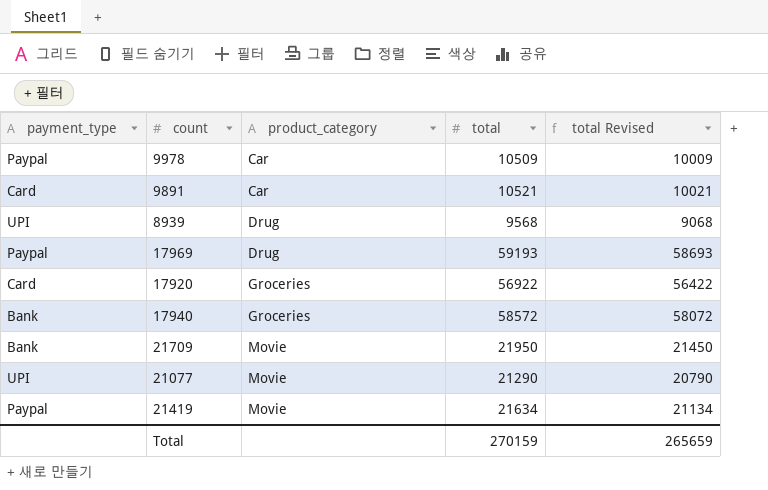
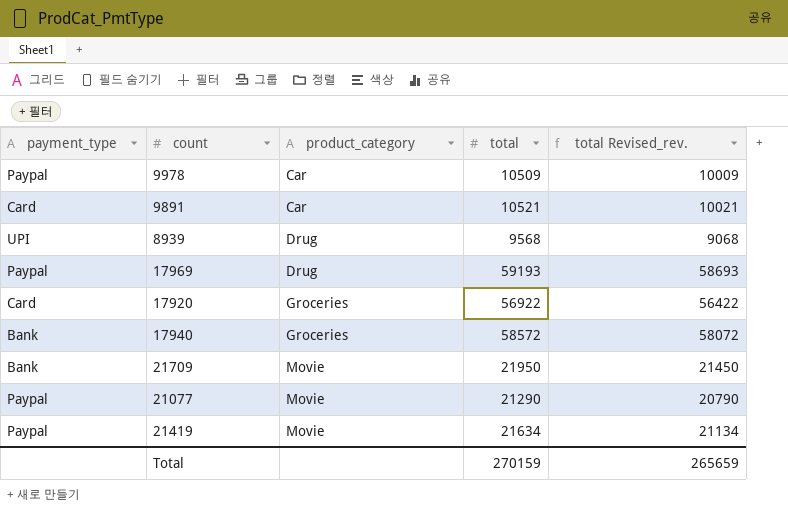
column name: total Revised -> total Revised_rev.
21077 | payment_type: UPI -> Paypal

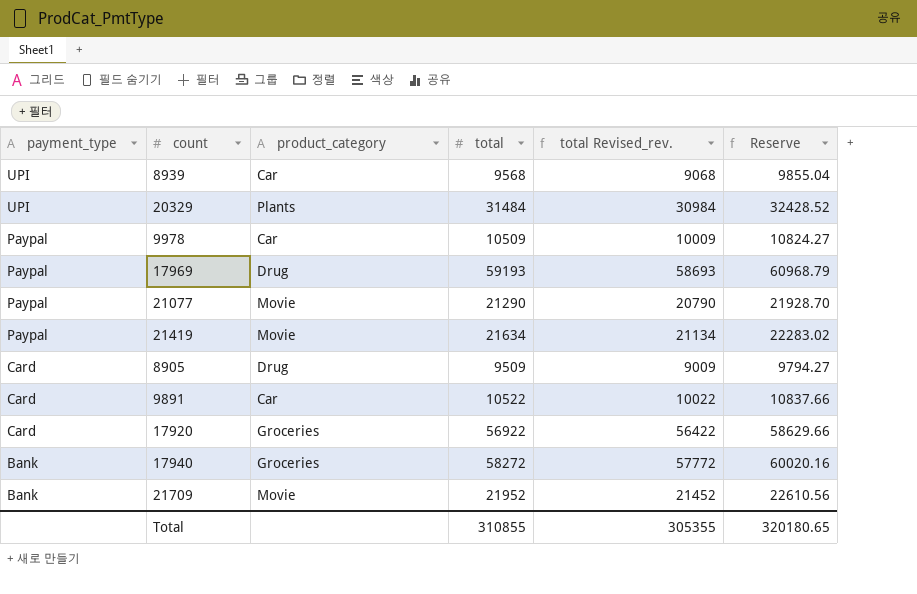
row order: product_category ascending -> payment_type descending
column Reserve | formula: none -> [total] * 1.03
8939 | product_category: Drug -> Car
row 20329: none -> UPI | Plants | 31484 | 30984 | 32428.52
row 8905: none -> Card | Drug | 9509 | 9009 | 9794.27
9891 | total: 10521 -> 10522
9891 | total Revised_rev.: 10021 -> 10022
17940 | total: 58572 -> 58272
17940 | total Revised_rev.: 58072 -> 57772
21709 | total: 21950 -> 21952
21709 | total Revised_rev.: 21450 -> 21452
Total | total: 270159 -> 310855
Total | total Revised_rev.: 265659 -> 305355

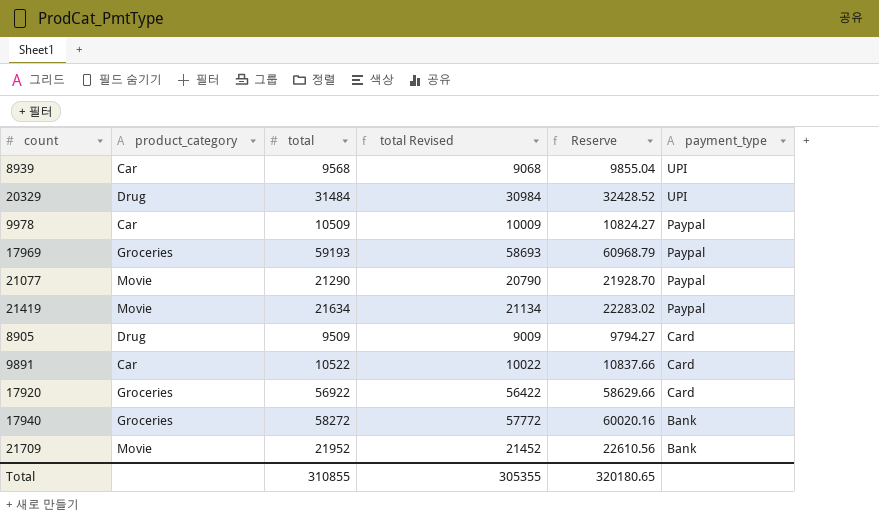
column name: total Revised_rev. -> total Revised
column payment_type | position: 1 -> 6
20329 | product_category: Plants -> Drug
17969 | product_category: Drug -> Groceries

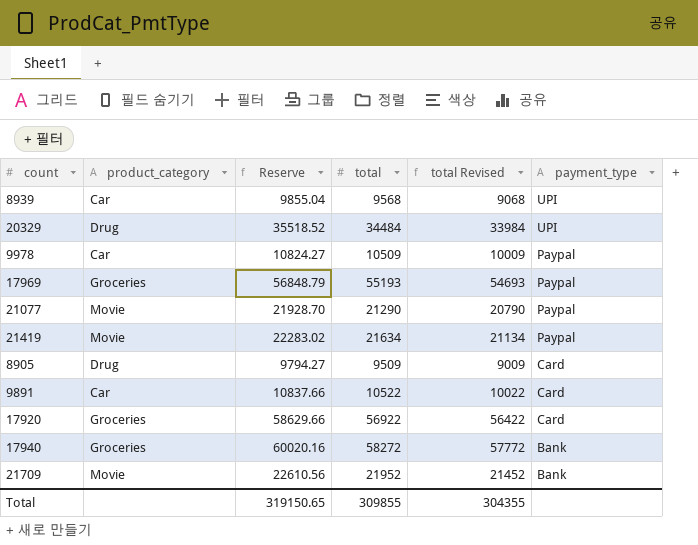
column Reserve | position: 5 -> 3
20329 | Reserve: 32428.52 -> 35518.52
20329 | total: 31484 -> 34484
20329 | total Revised: 30984 -> 33984
17969 | Reserve: 60968.79 -> 56848.79
17969 | total: 59193 -> 55193
17969 | total Revised: 58693 -> 54693
Total | Reserve: 320180.65 -> 319150.65
Total | total: 310855 -> 309855
Total | total Revised: 305355 -> 304355

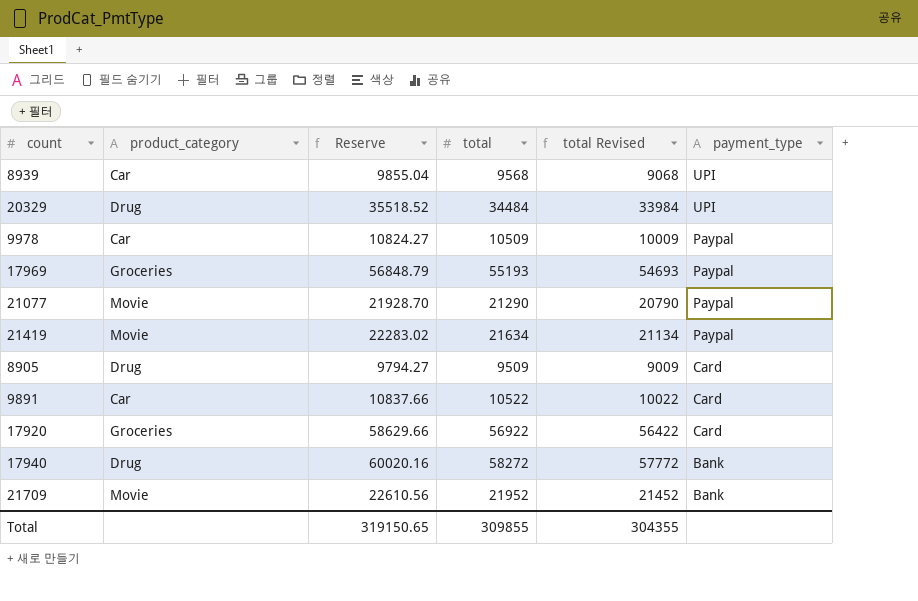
17940 | product_category: Groceries -> Drug

